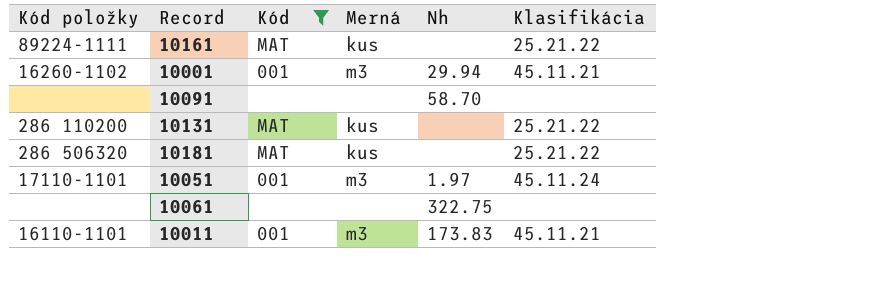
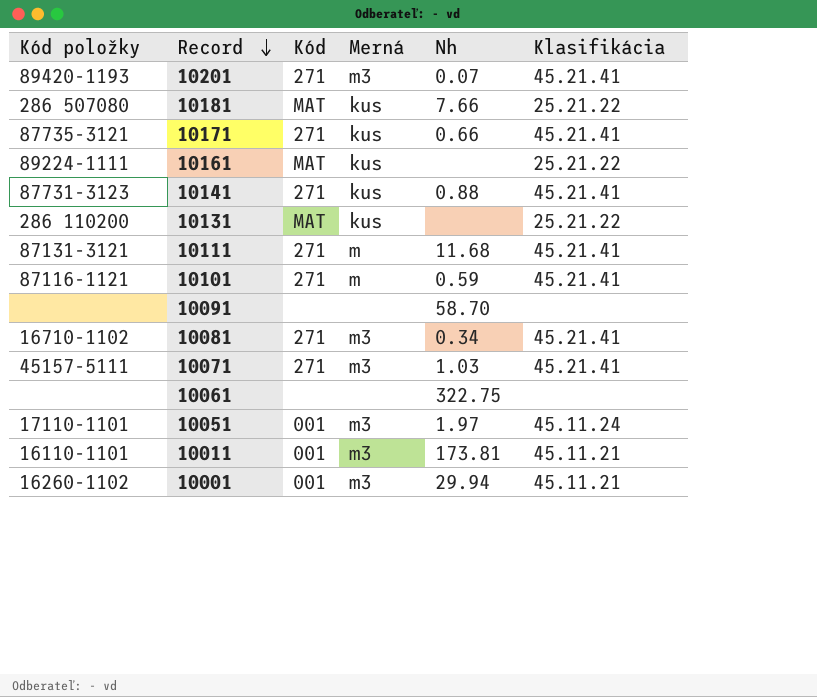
filter: Kód != 271 -> none
row order: none -> Record descending
10181 | Kód položky: 286 506320 -> 286 507080
10181 | Nh: none -> 7.66
10011 | Nh: 173.83 -> 173.81

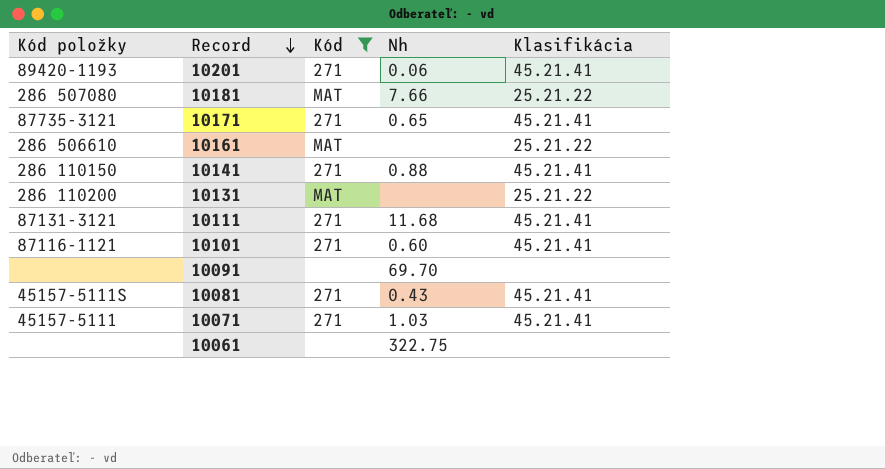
filter: none -> Kód != 001
column Merná | position: 4 -> none
10201 | Nh: 0.07 -> 0.06
10171 | Nh: 0.66 -> 0.65
10161 | Kód položky: 89224-1111 -> 286 506610
10141 | Kód položky: 87731-3123 -> 286 110150
10101 | Nh: 0.59 -> 0.60
10091 | Nh: 58.70 -> 69.70
10081 | Kód položky: 16710-1102 -> 45157-5111S
10081 | Nh: 0.34 -> 0.43

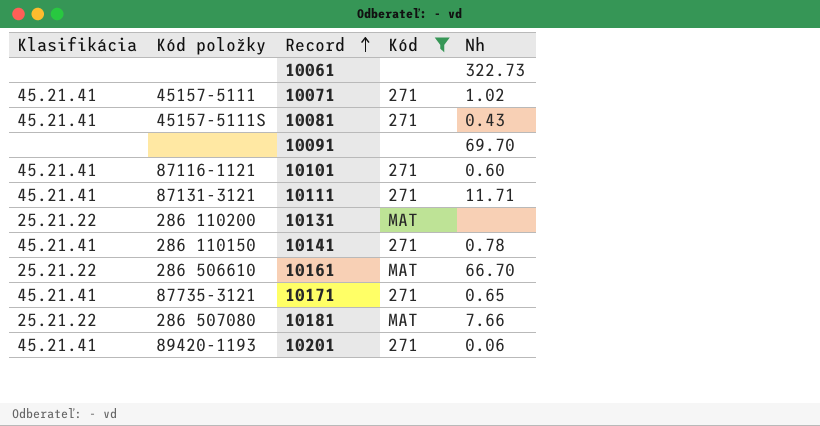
row order: Record descending -> Record ascending
column Klasifikácia | position: 5 -> 1
10061 | Nh: 322.75 -> 322.73
10071 | Nh: 1.03 -> 1.02
10111 | Nh: 11.68 -> 11.71
10141 | Nh: 0.88 -> 0.78
10161 | Nh: none -> 66.70

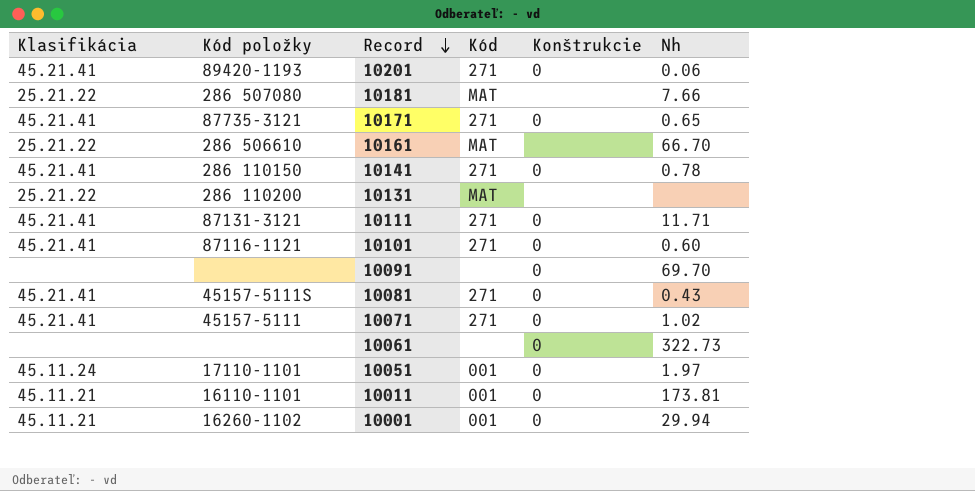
filter: Kód != 001 -> none
row order: Record ascending -> Record descending
column Konštrukcie | position: none -> 5

